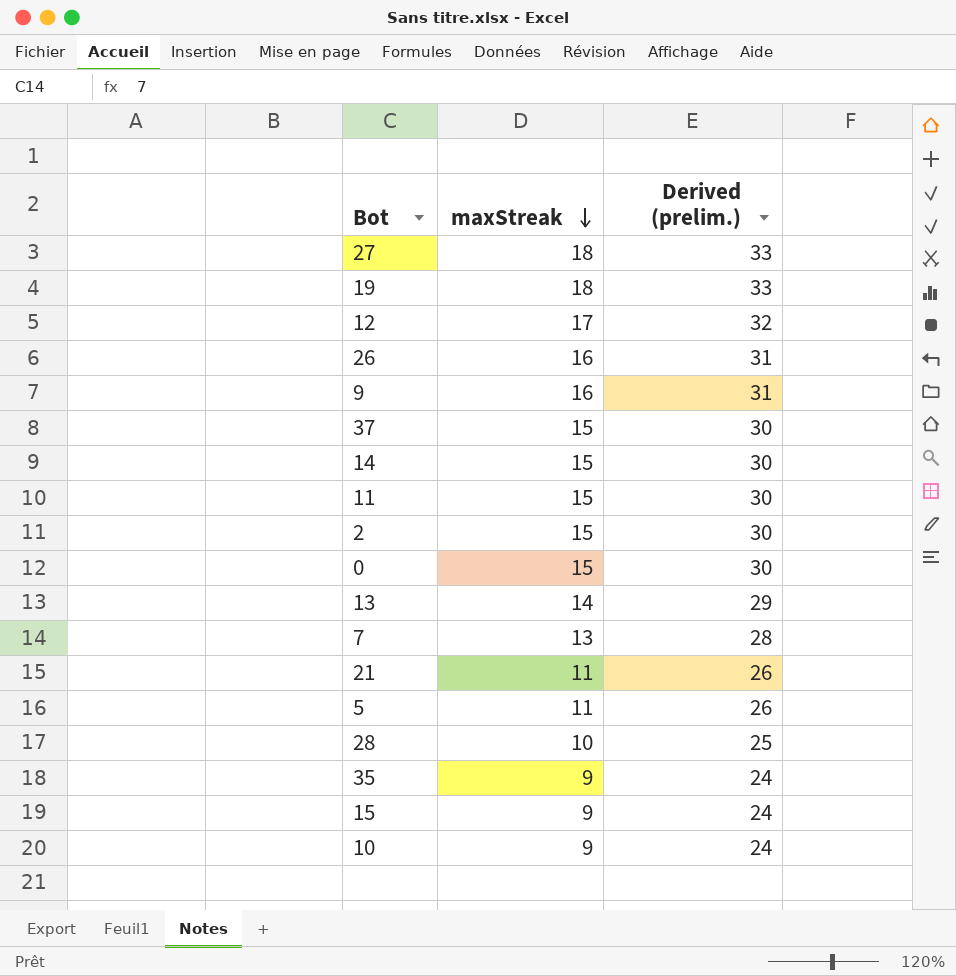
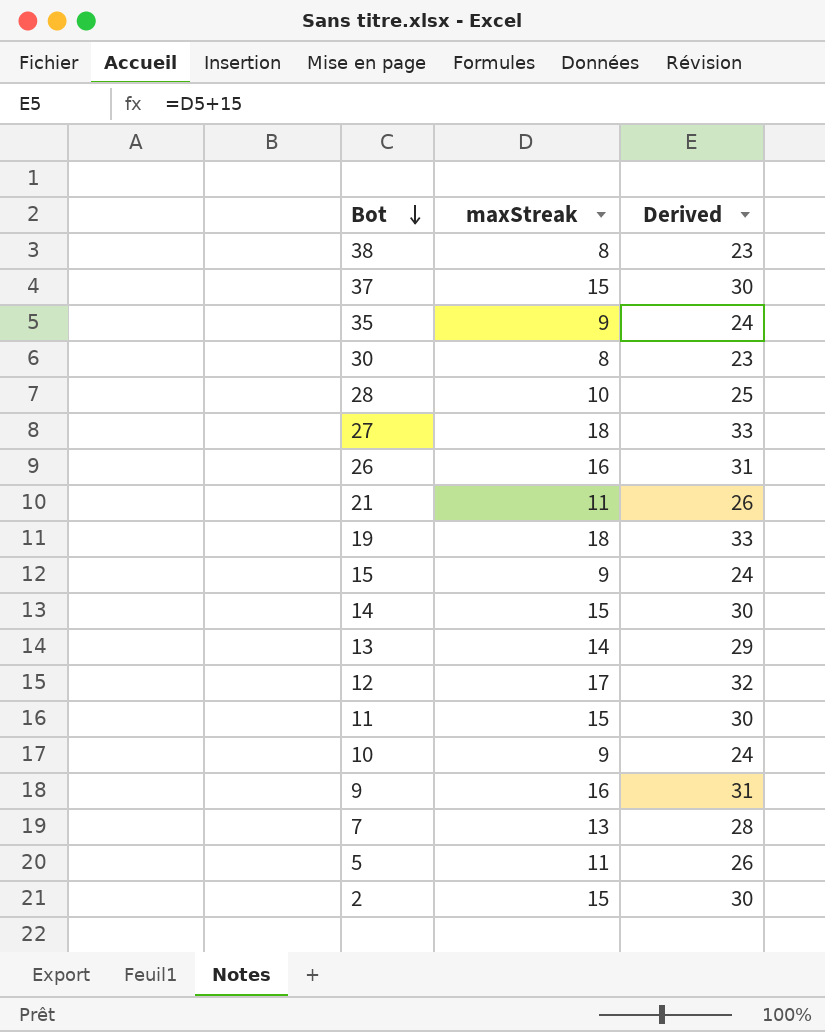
row order: maxStreak descending -> Bot descending
column name: Derived (prelim.) -> Derived
row 0: 15 | 30 -> none
row 38: none -> 8 | 23
row 30: none -> 8 | 23

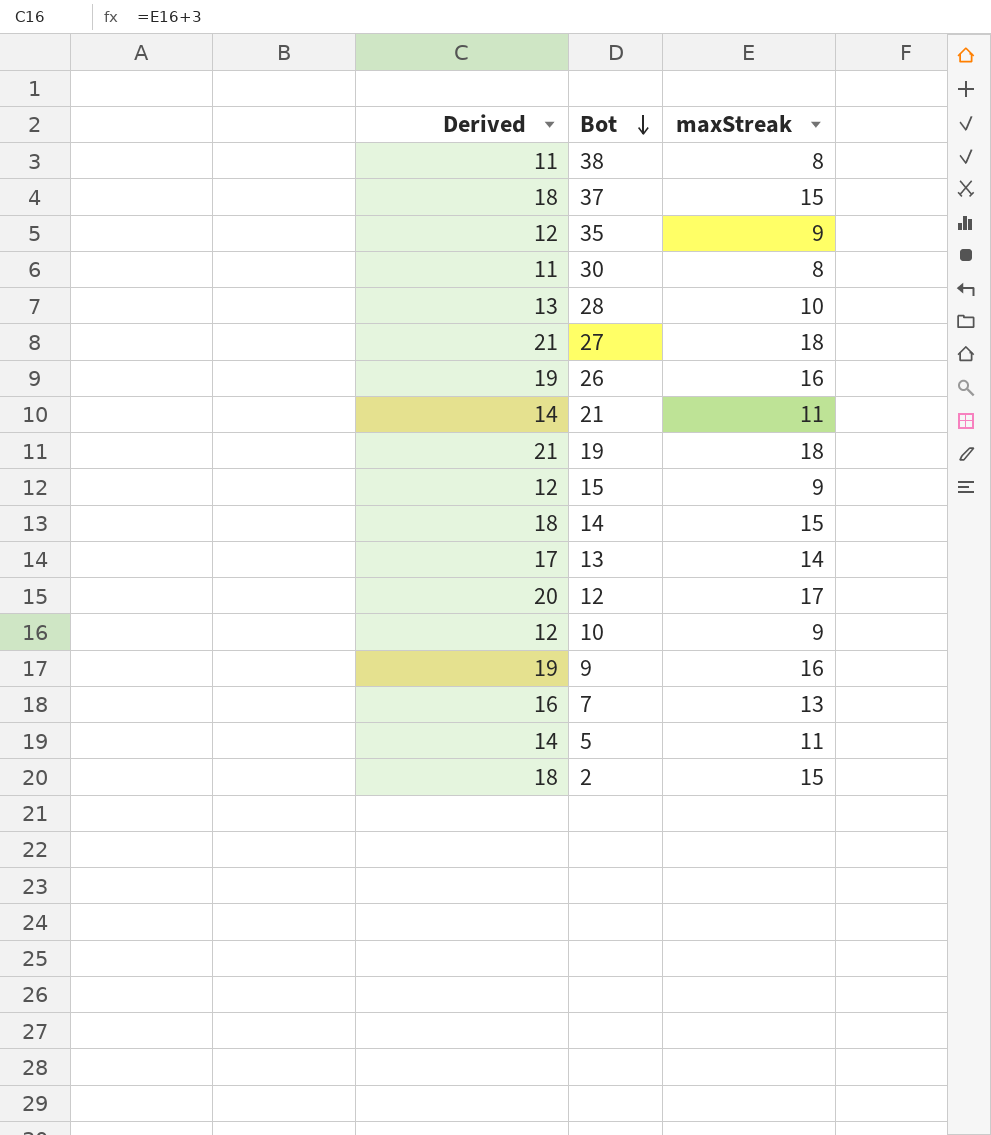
column Derived | formula: [maxStreak] + 15 -> [maxStreak] + 3
column Derived | position: 3 -> 1
row 11: 15 | 30 -> none

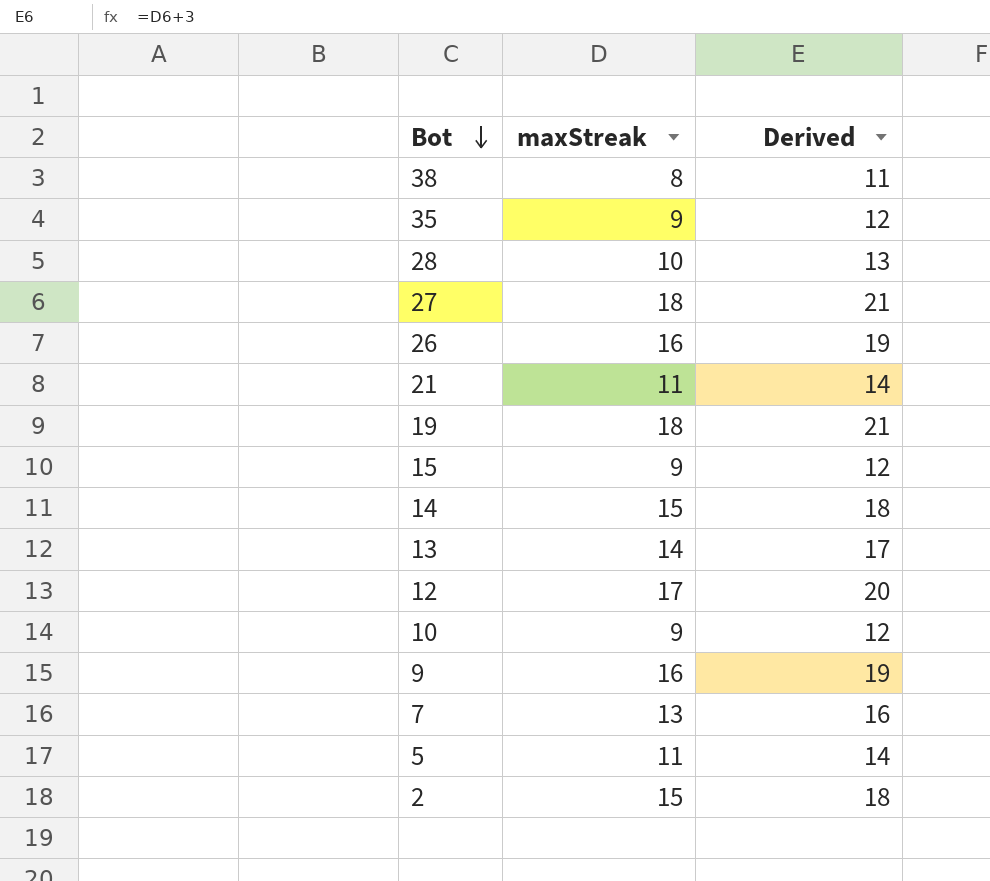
column Derived | position: 1 -> 3
row 37: 18 | 15 -> none
row 30: 11 | 8 -> none

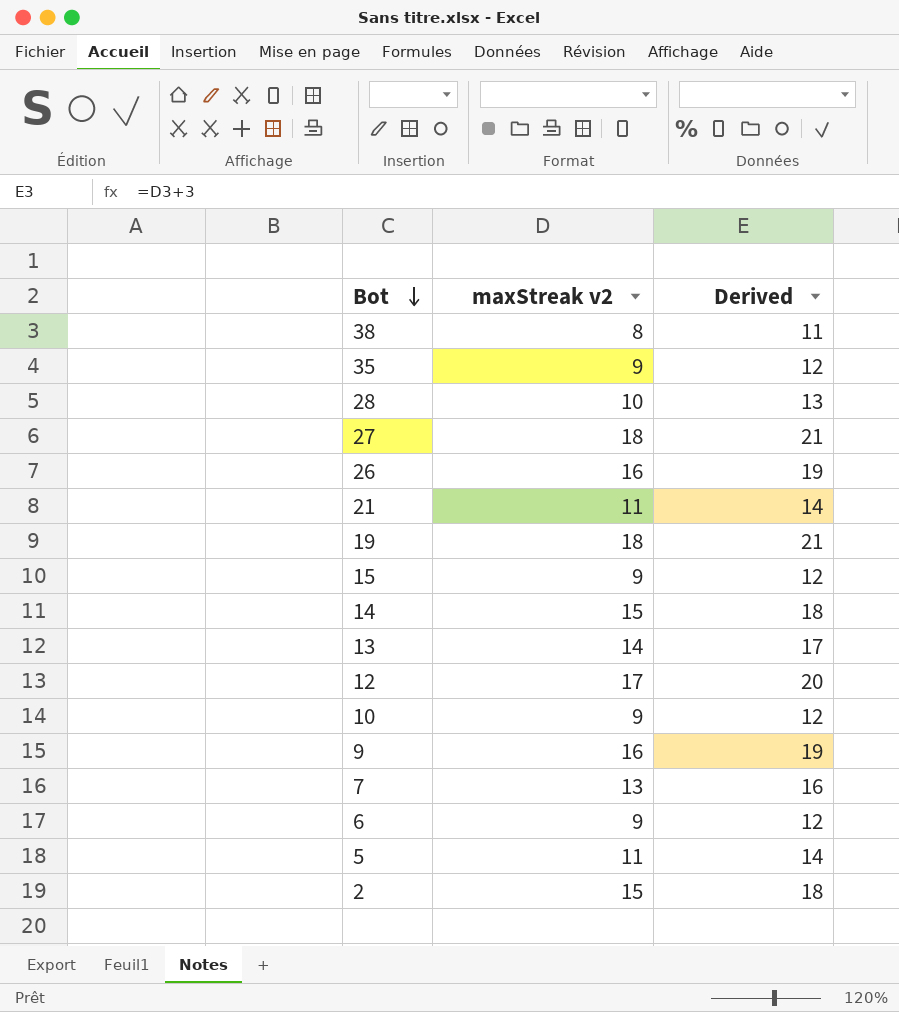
column name: maxStreak -> maxStreak v2
row 6: none -> 9 | 12

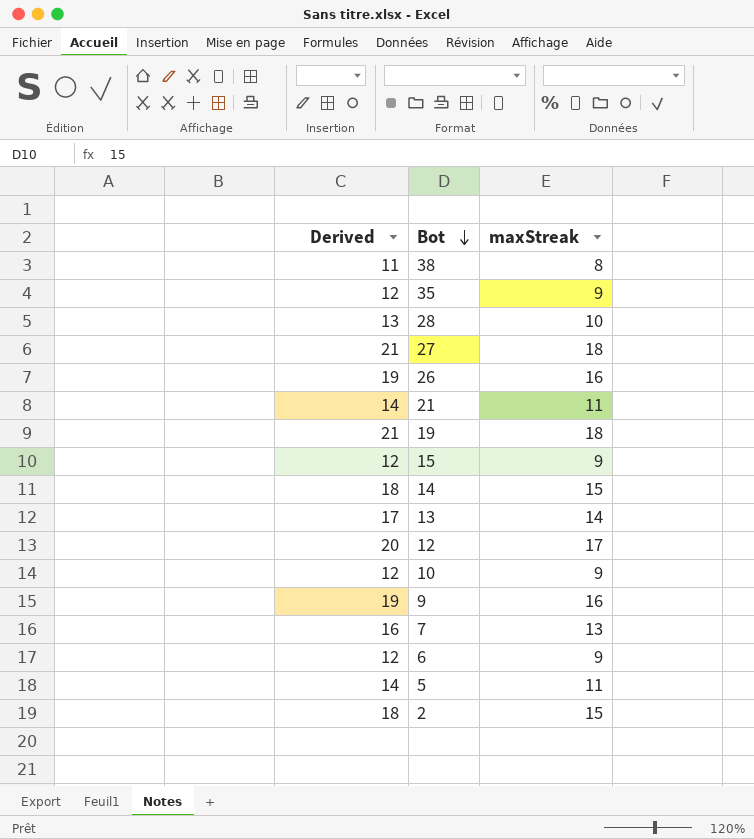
column Derived | position: 3 -> 1
column name: maxStreak v2 -> maxStreak

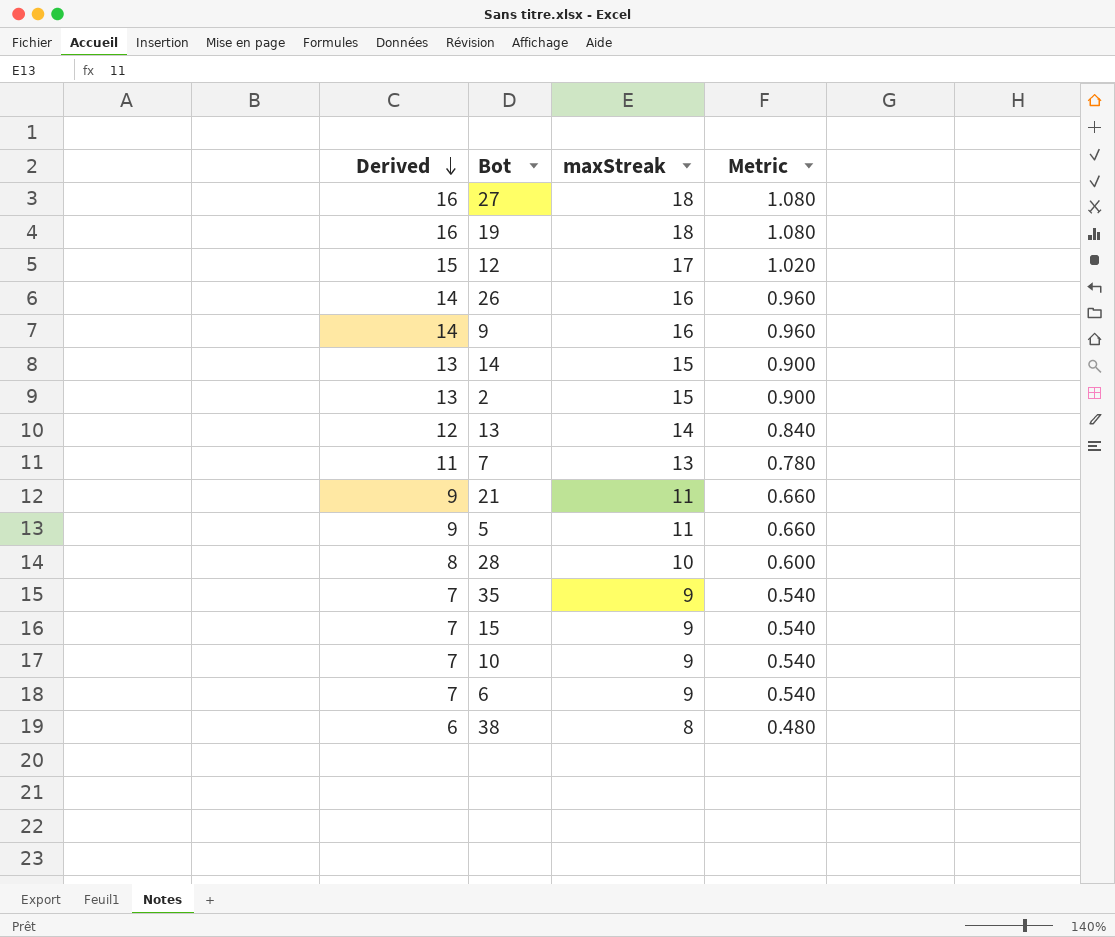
row order: Bot descending -> Derived descending
column Derived | formula: [maxStreak] + 3 -> [maxStreak] - 2
column Metric | formula: none -> [maxStreak] * 0.06

